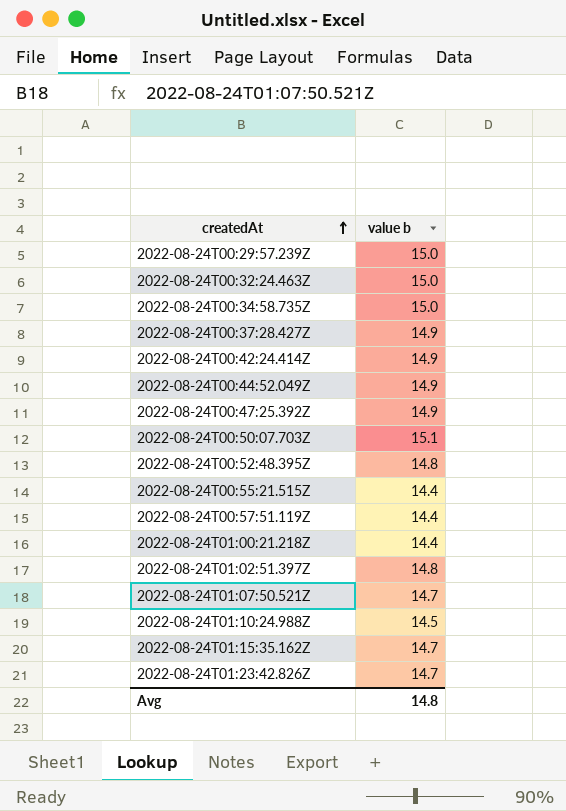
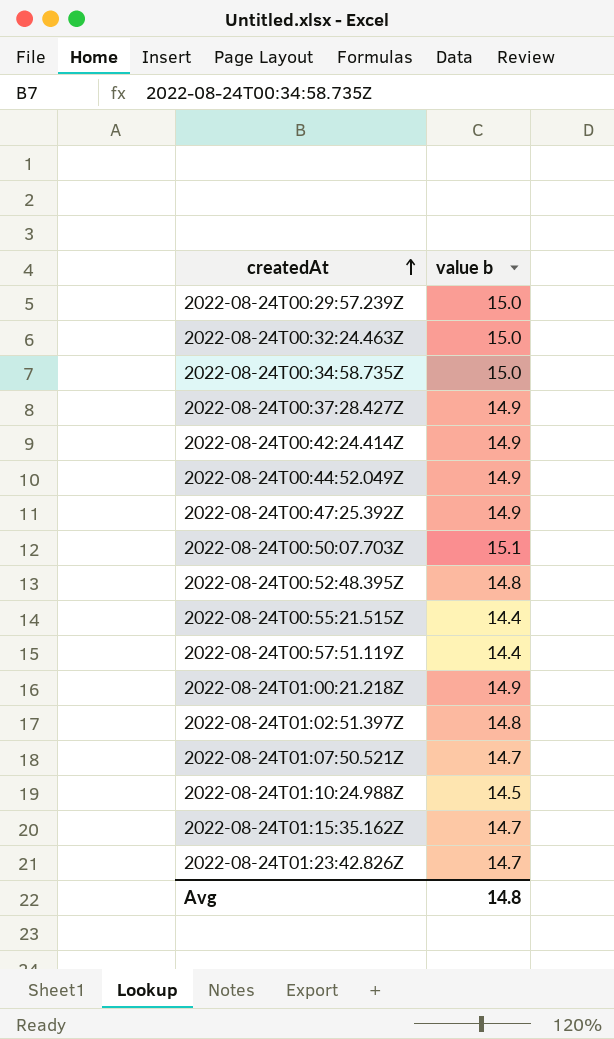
2022-08-24T01:00:21.218Z | value b: 14.4 -> 14.9

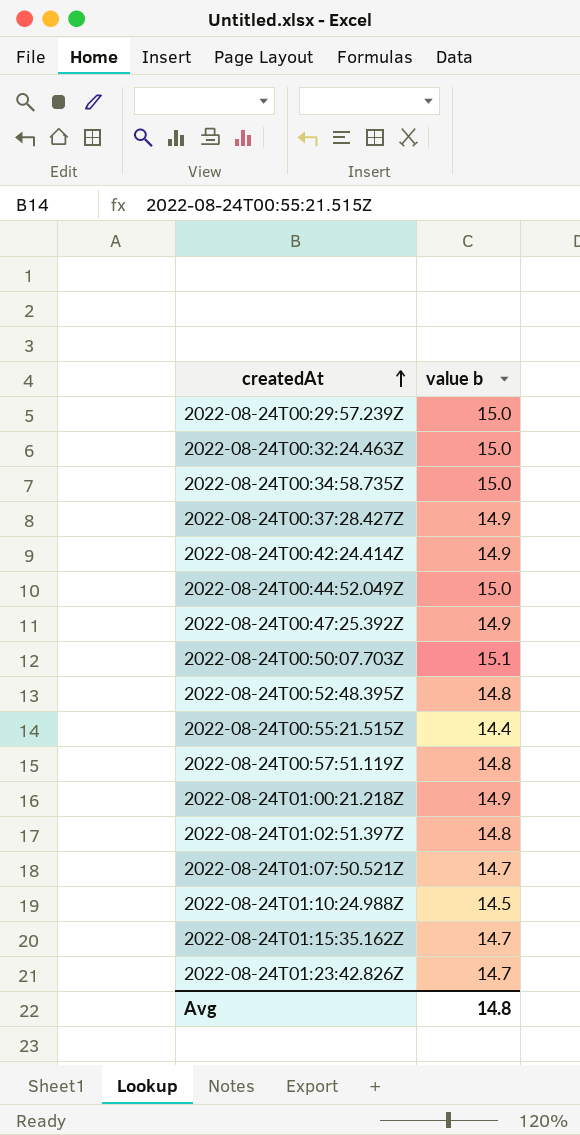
2022-08-24T00:44:52.049Z | value b: 14.9 -> 15.0
2022-08-24T00:57:51.119Z | value b: 14.4 -> 14.8

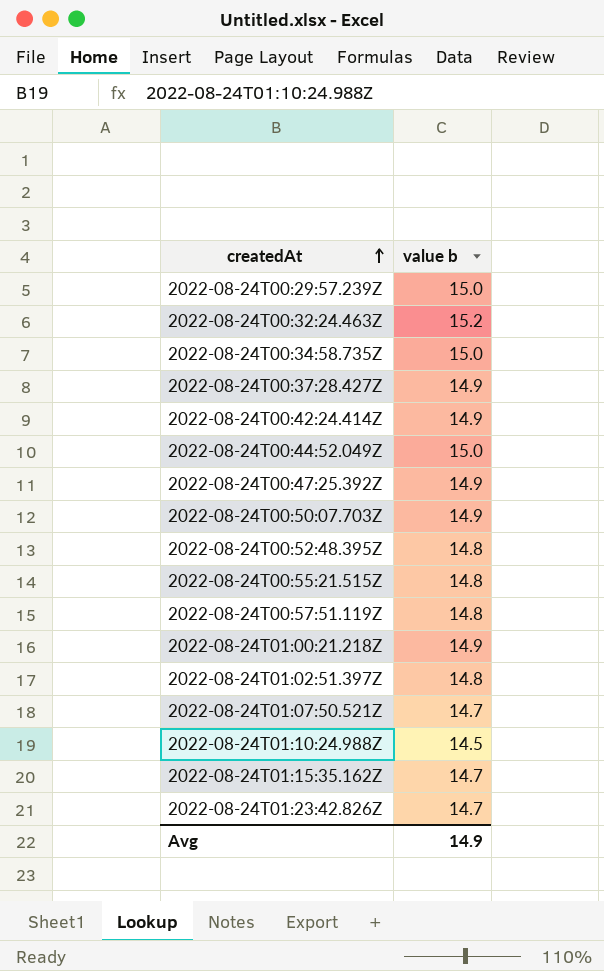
2022-08-24T00:32:24.463Z | value b: 15.0 -> 15.2
2022-08-24T00:50:07.703Z | value b: 15.1 -> 14.9
2022-08-24T00:55:21.515Z | value b: 14.4 -> 14.8
Avg | value b: 14.8 -> 14.9

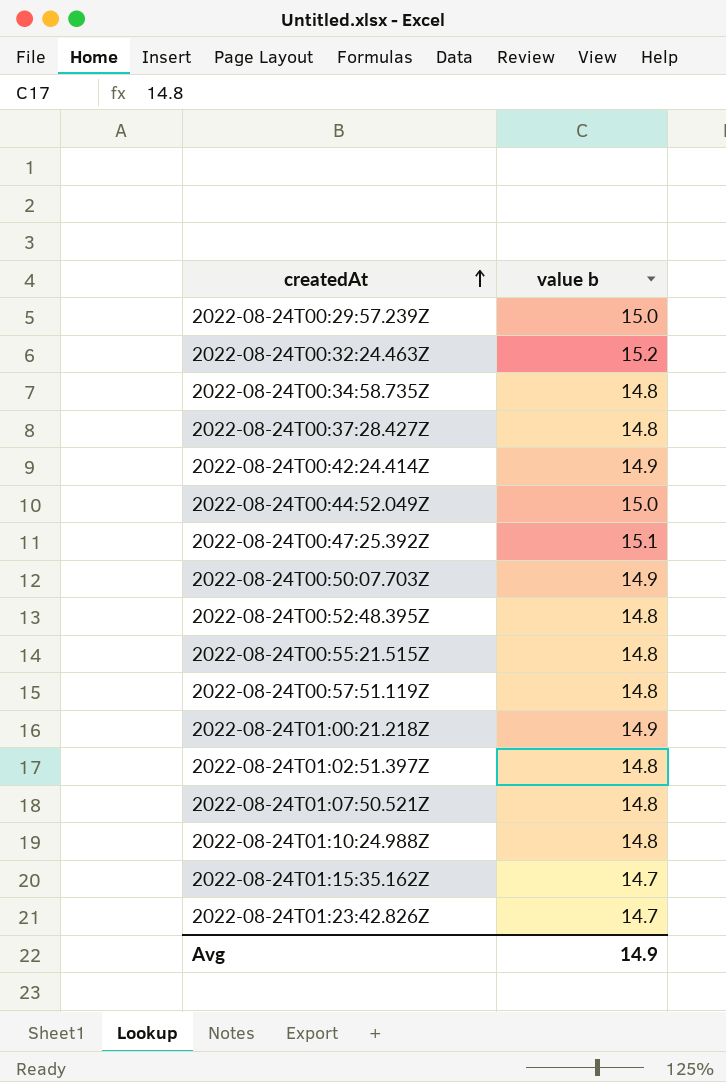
2022-08-24T00:34:58.735Z | value b: 15.0 -> 14.8
2022-08-24T00:37:28.427Z | value b: 14.9 -> 14.8
2022-08-24T00:47:25.392Z | value b: 14.9 -> 15.1
2022-08-24T01:07:50.521Z | value b: 14.7 -> 14.8
2022-08-24T01:10:24.988Z | value b: 14.5 -> 14.8

